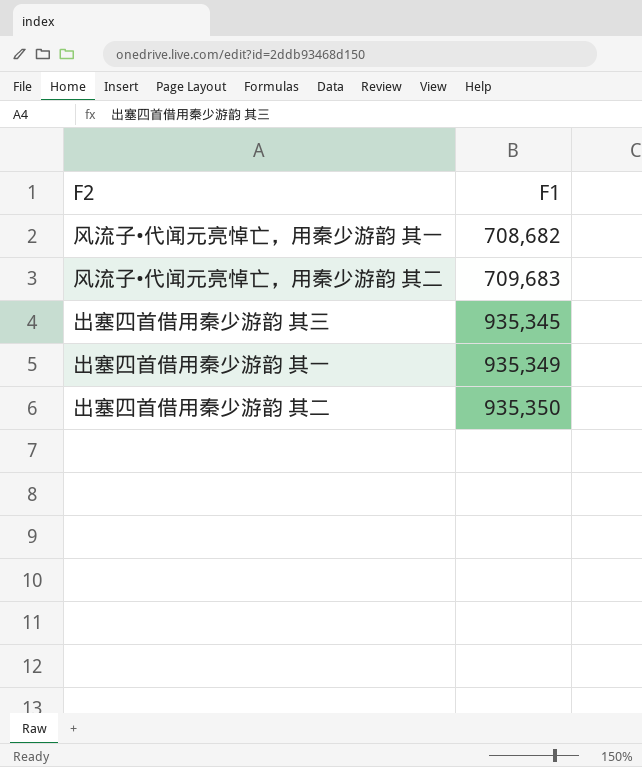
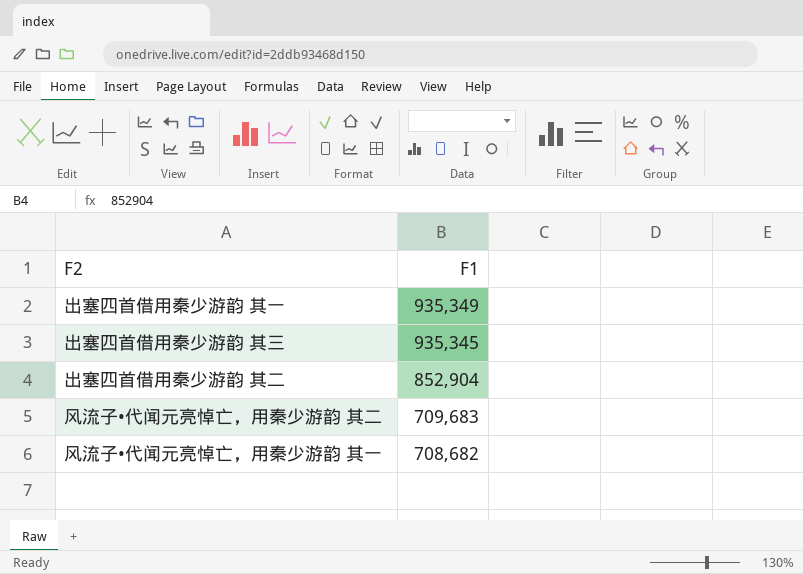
row order: F1 ascending -> F1 descending
出塞四首借用秦少游韵 其二 | F1: 935,350 -> 852,904

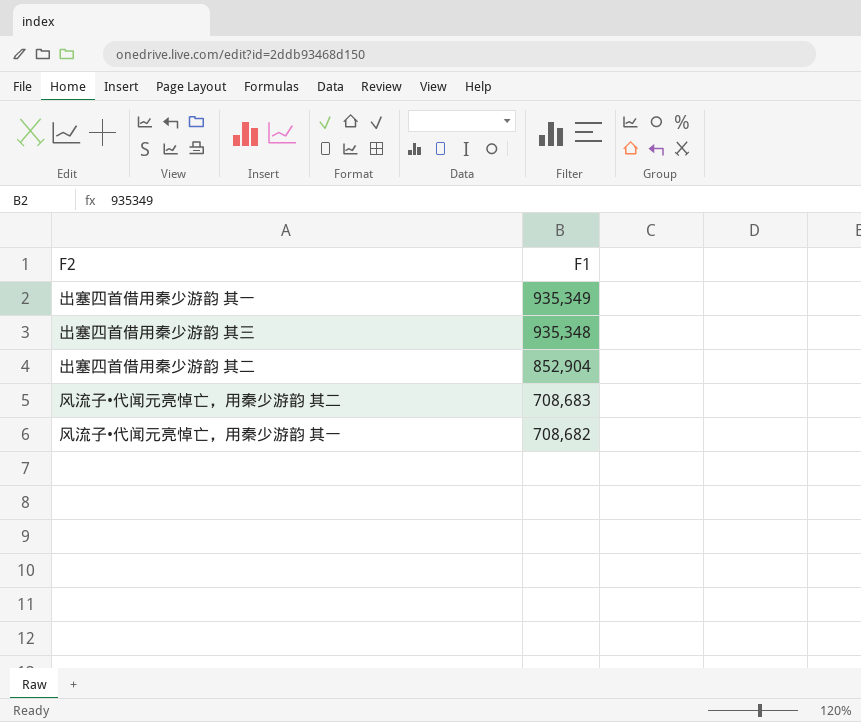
出塞四首借用秦少游韵 其三 | F1: 935,345 -> 935,348
风流子•代闻元亮悼亡，用秦少游韵 其二 | F1: 709,683 -> 708,683

